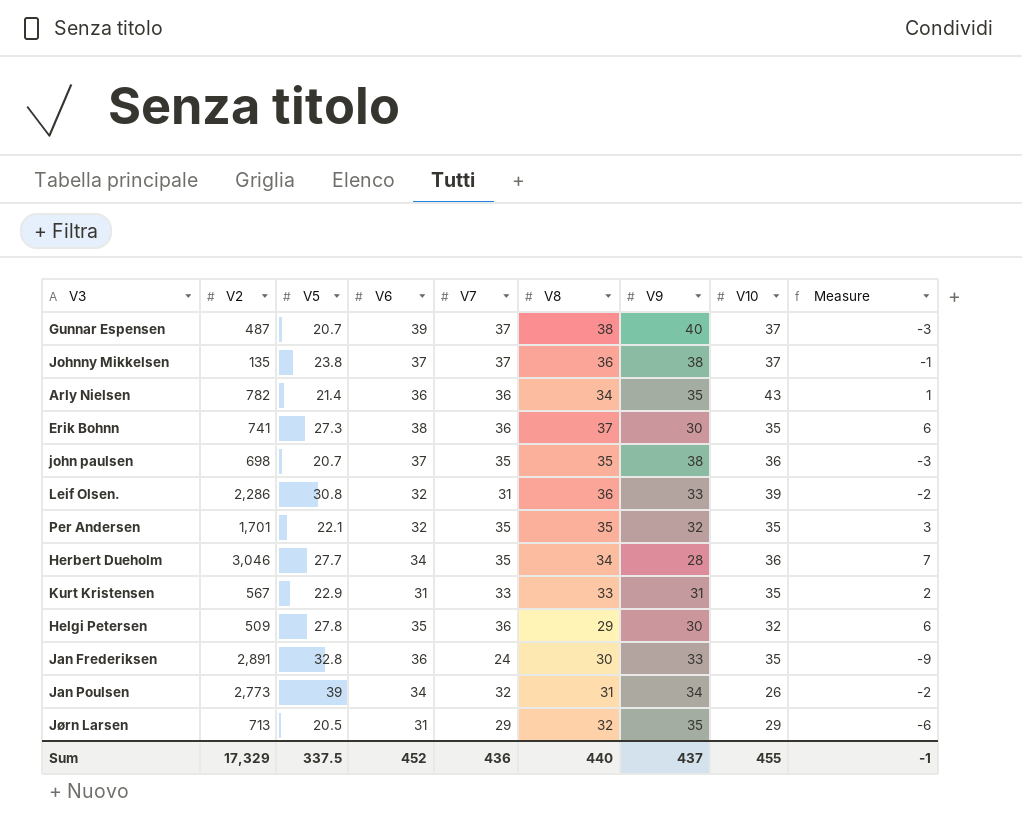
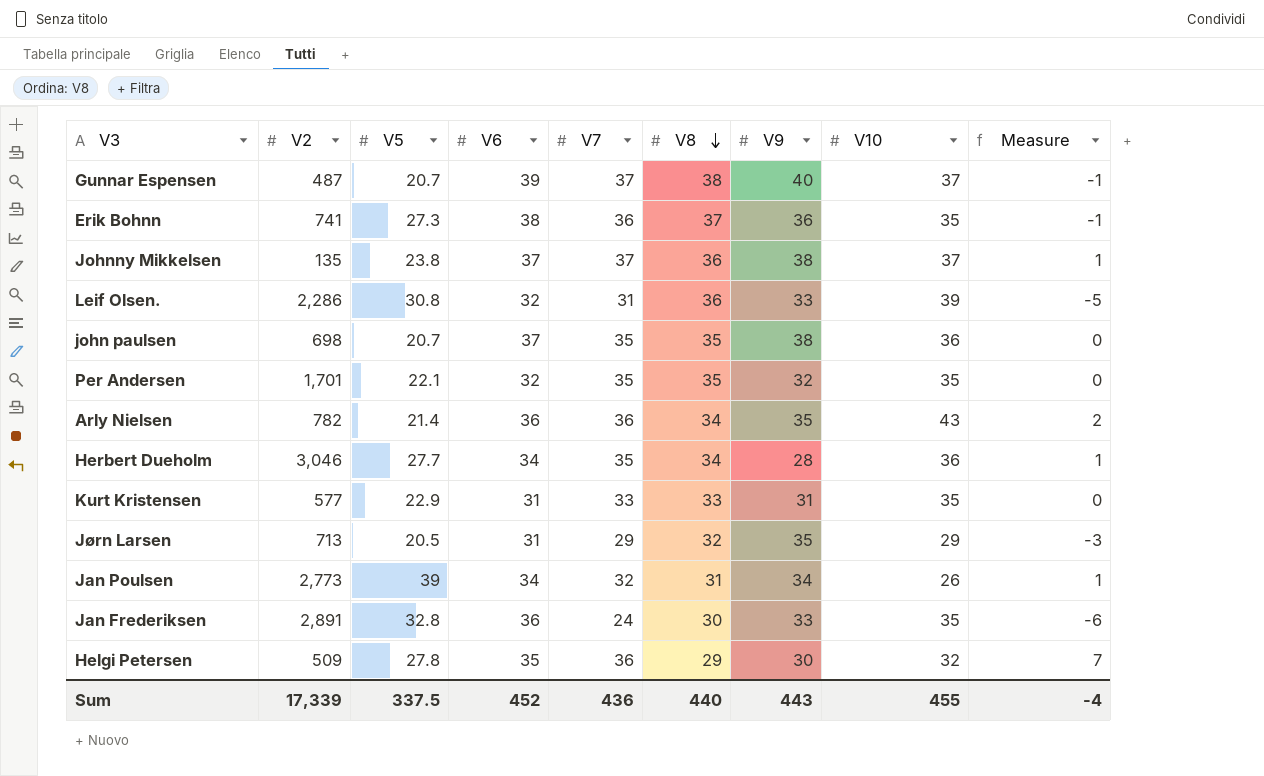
row order: none -> V8 descending
column Measure | formula: [V7] - [V9] -> [V7] - [V8]
Erik Bohnn | V9: 30 -> 36
Kurt Kristensen | V2: 567 -> 577
Sum | V2: 17,329 -> 17,339
Sum | V9: 437 -> 443
Sum | Measure: -1 -> -4

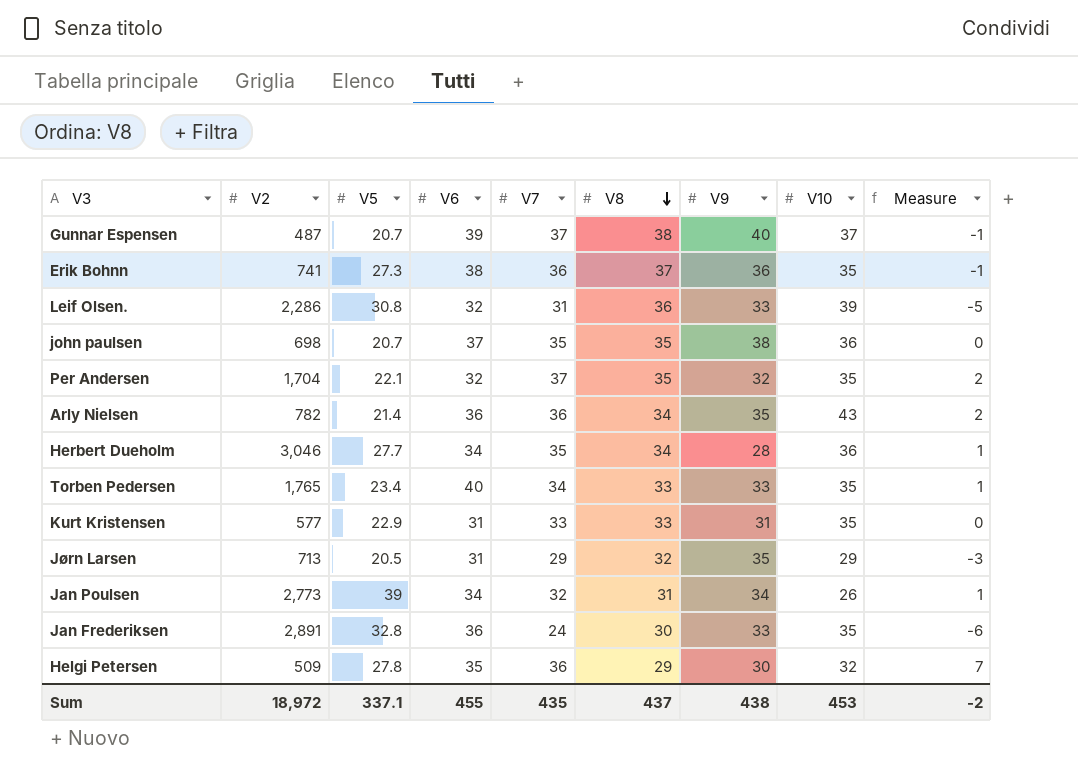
row Johnny Mikkelsen: 135 | 23.8 | 37 | 37 | 36 | 38 | 37 | 1 -> none
Per Andersen | V2: 1,701 -> 1,704
Per Andersen | V7: 35 -> 37
Per Andersen | Measure: 0 -> 2
row Torben Pedersen: none -> 1,765 | 23.4 | 40 | 34 | 33 | 33 | 35 | 1
Sum | V2: 17,339 -> 18,972
Sum | V5: 337.5 -> 337.1
Sum | V6: 452 -> 455
Sum | V7: 436 -> 435
Sum | V8: 440 -> 437
Sum | V9: 443 -> 438
Sum | V10: 455 -> 453
Sum | Measure: -4 -> -2

